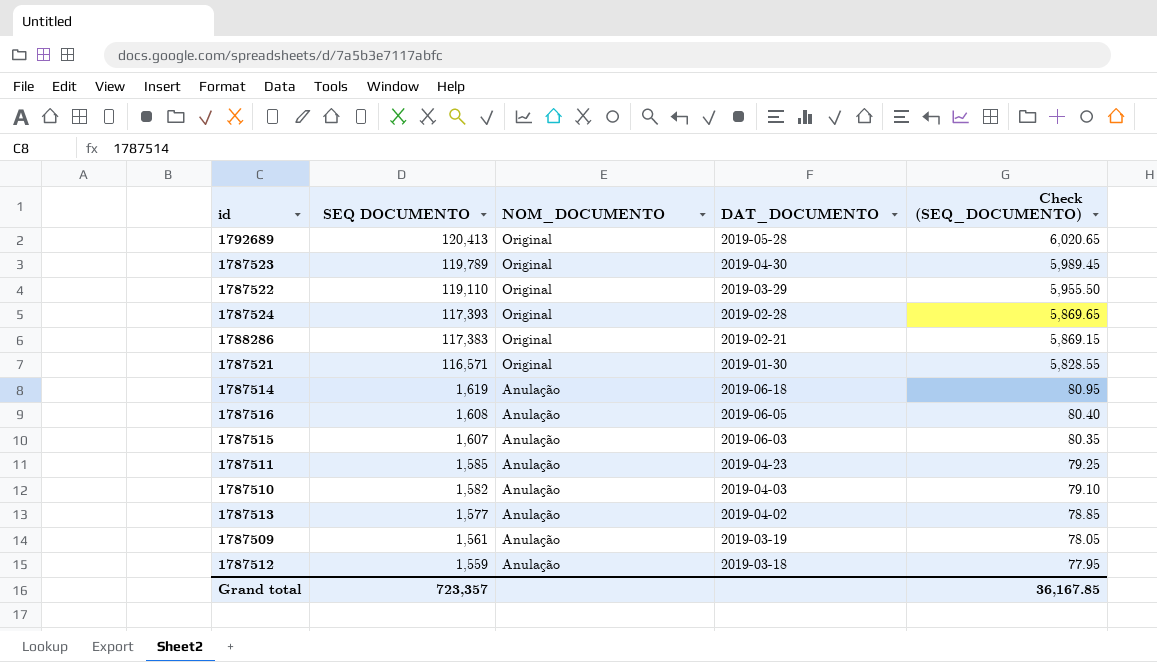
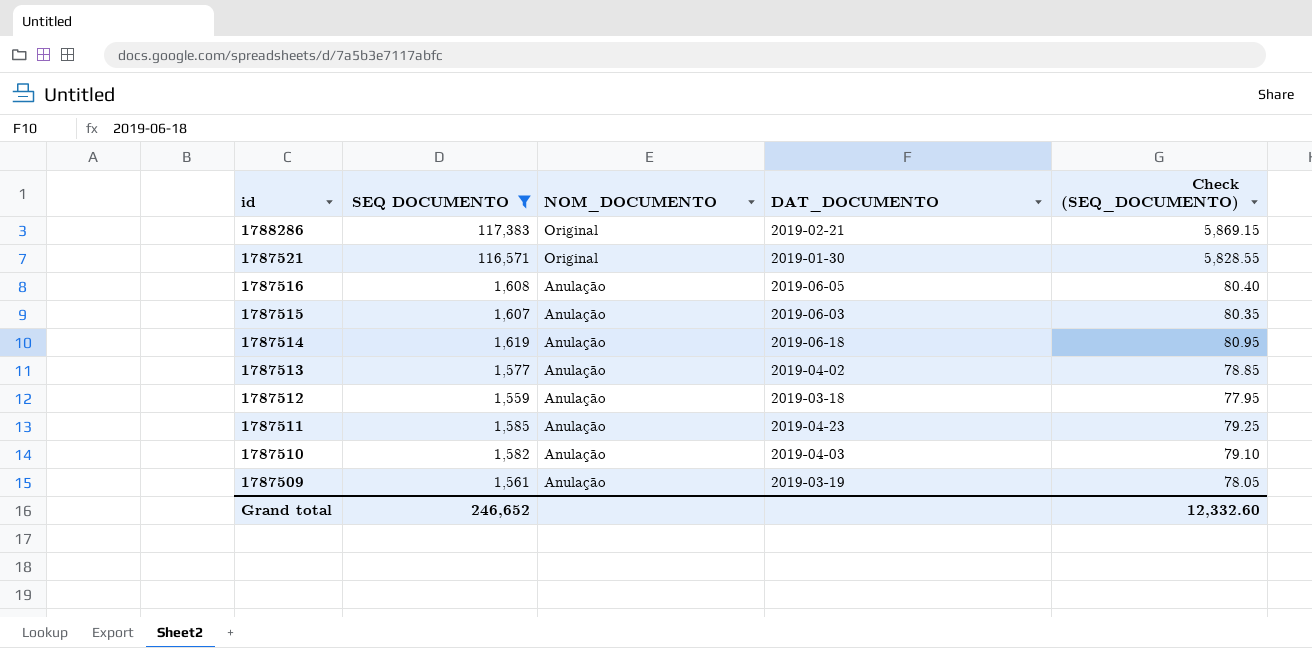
filter: none -> SEQ DOCUMENTO <= 117,383
row order: SEQ DOCUMENTO descending -> id descending
Grand total | SEQ DOCUMENTO: 723,357 -> 246,652
Grand total | Check (SEQ_DOCUMENTO): 36,167.85 -> 12,332.60

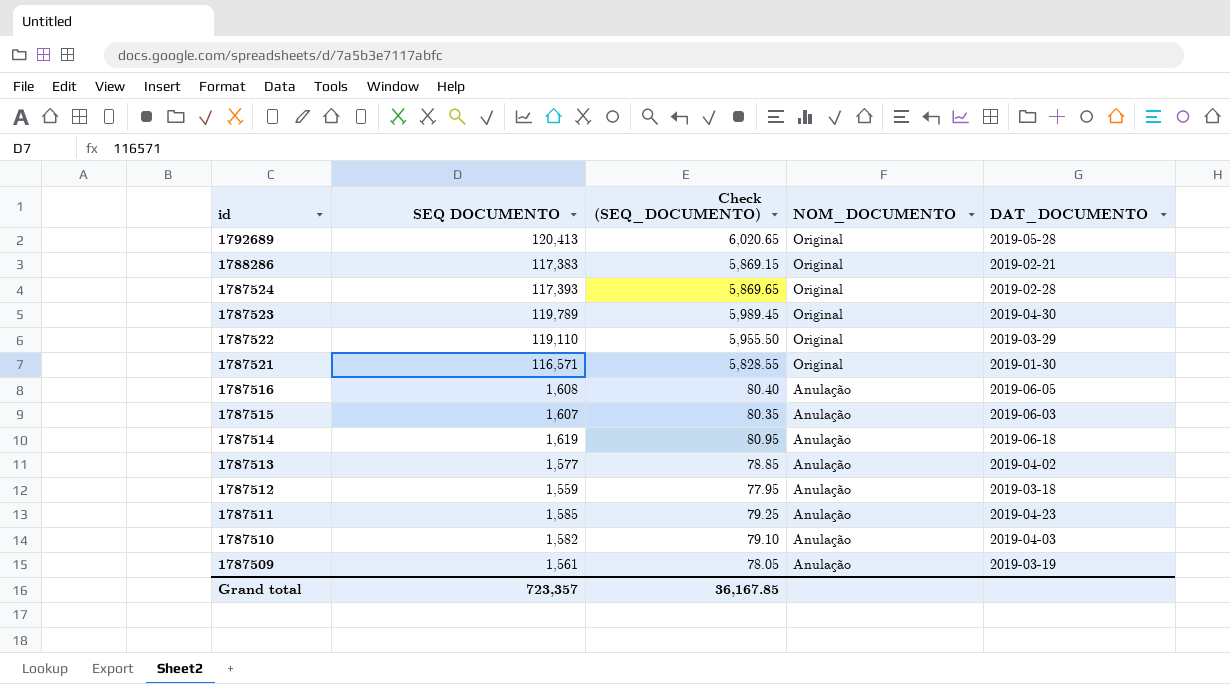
filter: SEQ DOCUMENTO <= 117,383 -> none
column Check (SEQ_DOCUMENTO) | position: 5 -> 3
Grand total | SEQ DOCUMENTO: 246,652 -> 723,357
Grand total | Check (SEQ_DOCUMENTO): 12,332.60 -> 36,167.85

